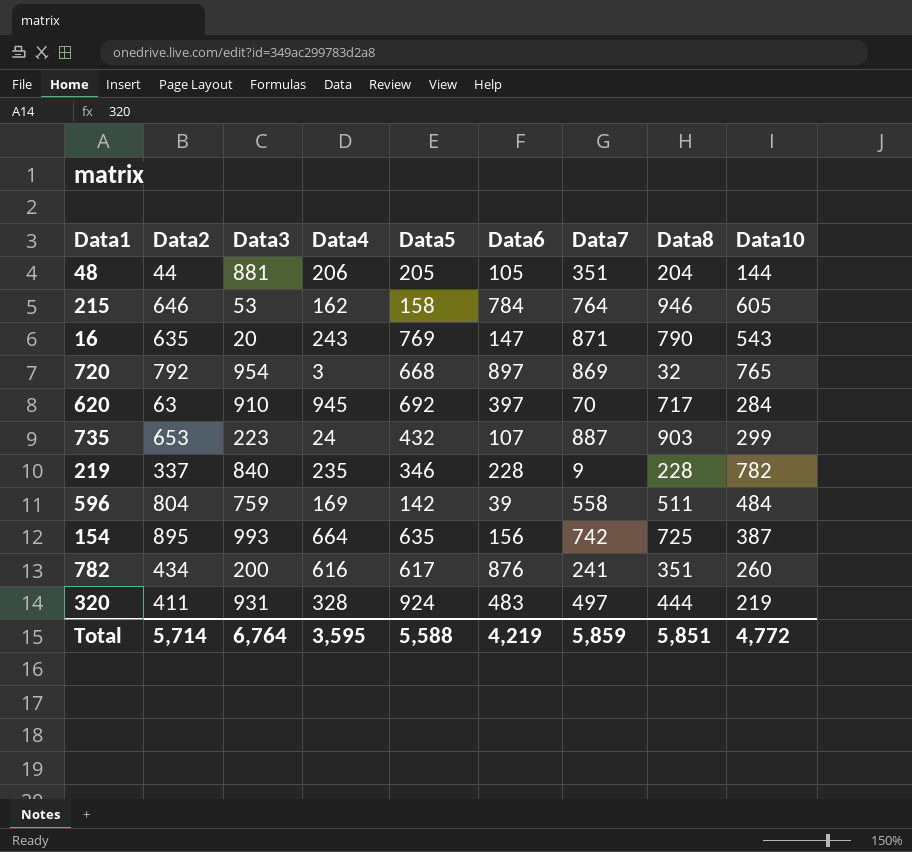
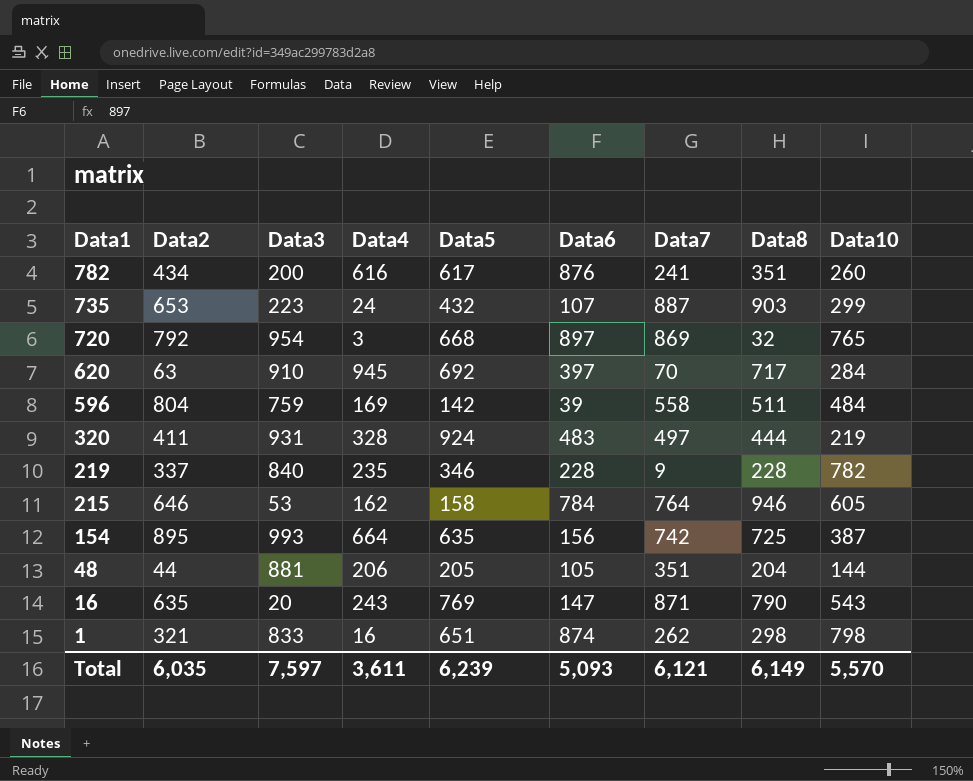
row order: none -> Data1 descending
row 1: none -> 321 | 833 | 16 | 651 | 874 | 262 | 298 | 798
Total | Data2: 5,714 -> 6,035
Total | Data3: 6,764 -> 7,597
Total | Data4: 3,595 -> 3,611
Total | Data5: 5,588 -> 6,239
Total | Data6: 4,219 -> 5,093
Total | Data7: 5,859 -> 6,121
Total | Data8: 5,851 -> 6,149
Total | Data10: 4,772 -> 5,570

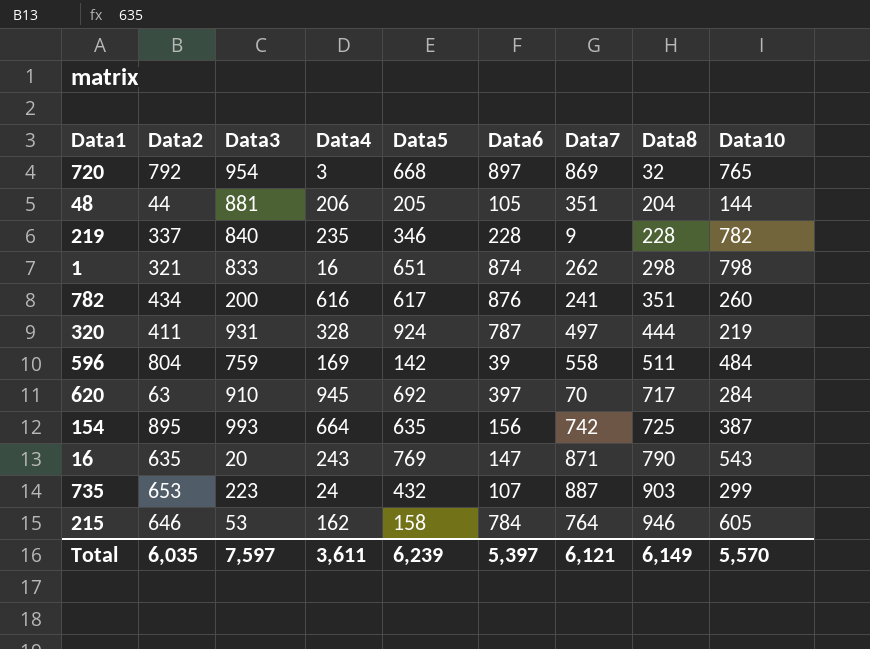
row order: Data1 descending -> Data8 ascending
320 | Data6: 483 -> 787
Total | Data6: 5,093 -> 5,397

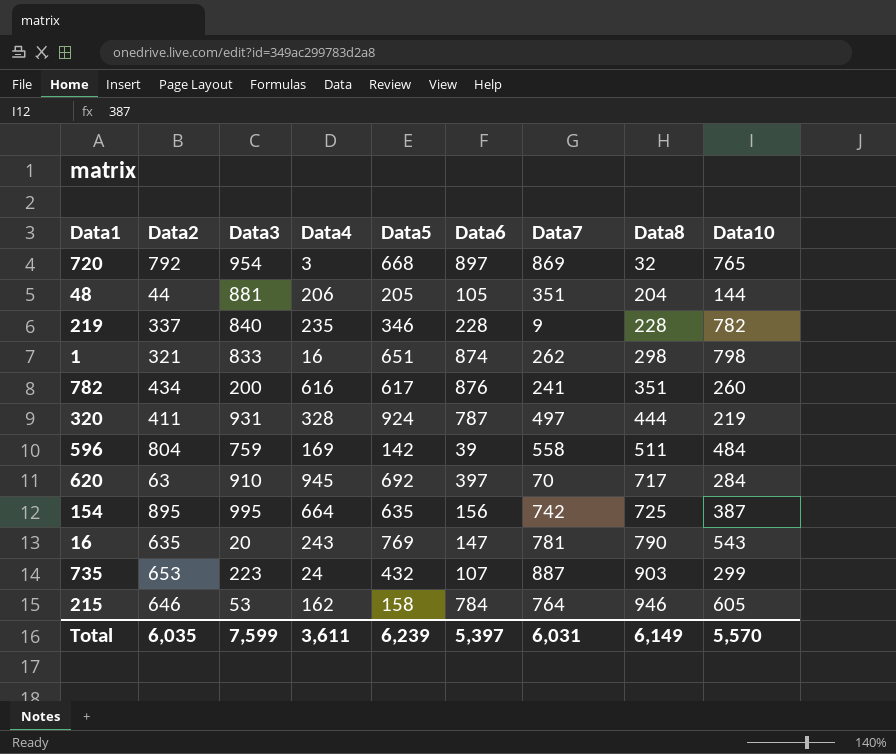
154 | Data3: 993 -> 995
16 | Data7: 871 -> 781
Total | Data3: 7,597 -> 7,599
Total | Data7: 6,121 -> 6,031

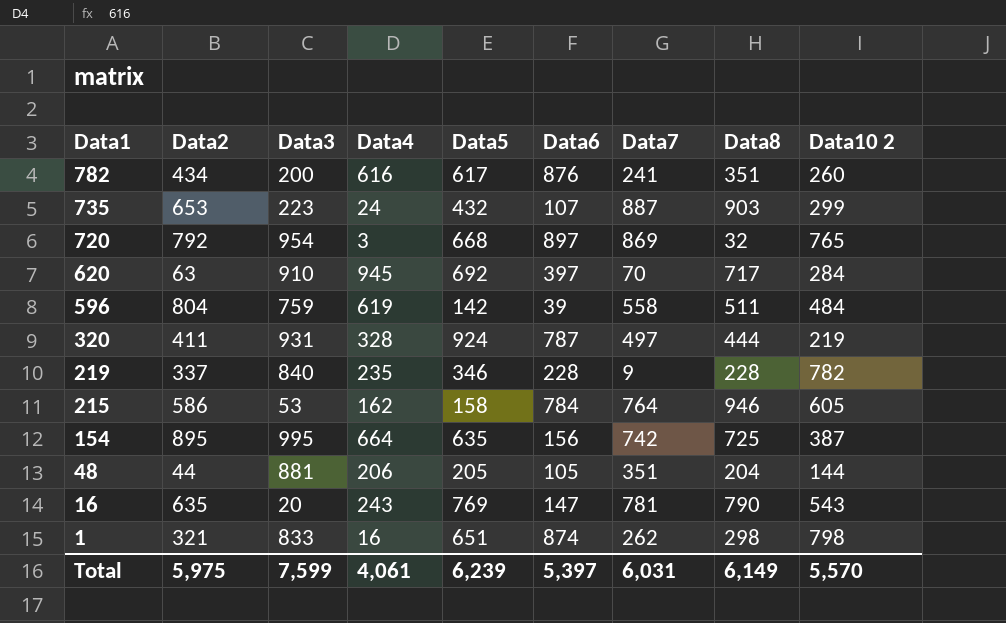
row order: Data8 ascending -> Data1 descending
column name: Data10 -> Data10 2
596 | Data4: 169 -> 619
215 | Data2: 646 -> 586
Total | Data2: 6,035 -> 5,975
Total | Data4: 3,611 -> 4,061

